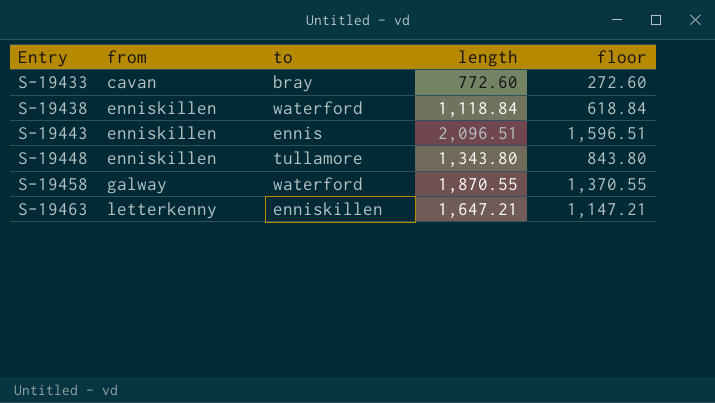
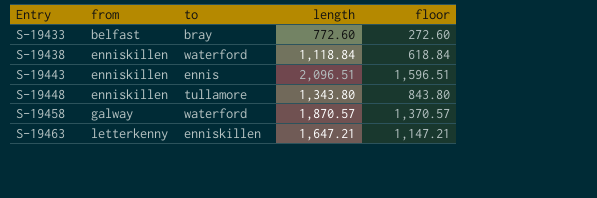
S-19433 | from: cavan -> belfast
S-19458 | length: 1,870.55 -> 1,870.57
S-19458 | floor: 1,370.55 -> 1,370.57

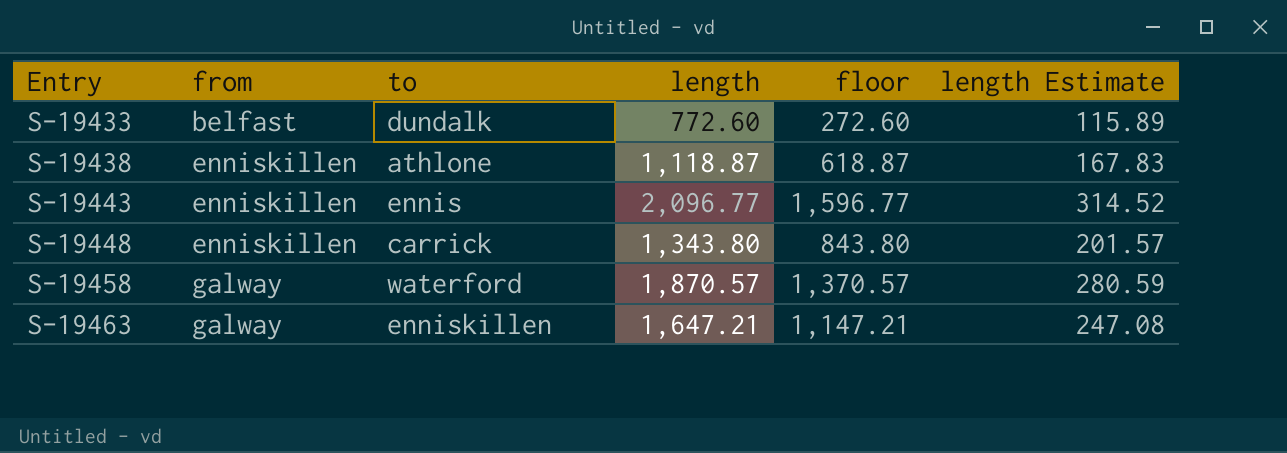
column length Estimate | formula: none -> [length] * 0.15
S-19433 | to: bray -> dundalk
S-19438 | to: waterford -> athlone
S-19438 | length: 1,118.84 -> 1,118.87
S-19438 | floor: 618.84 -> 618.87
S-19443 | length: 2,096.51 -> 2,096.77
S-19443 | floor: 1,596.51 -> 1,596.77
S-19448 | to: tullamore -> carrick
S-19463 | from: letterkenny -> galway

